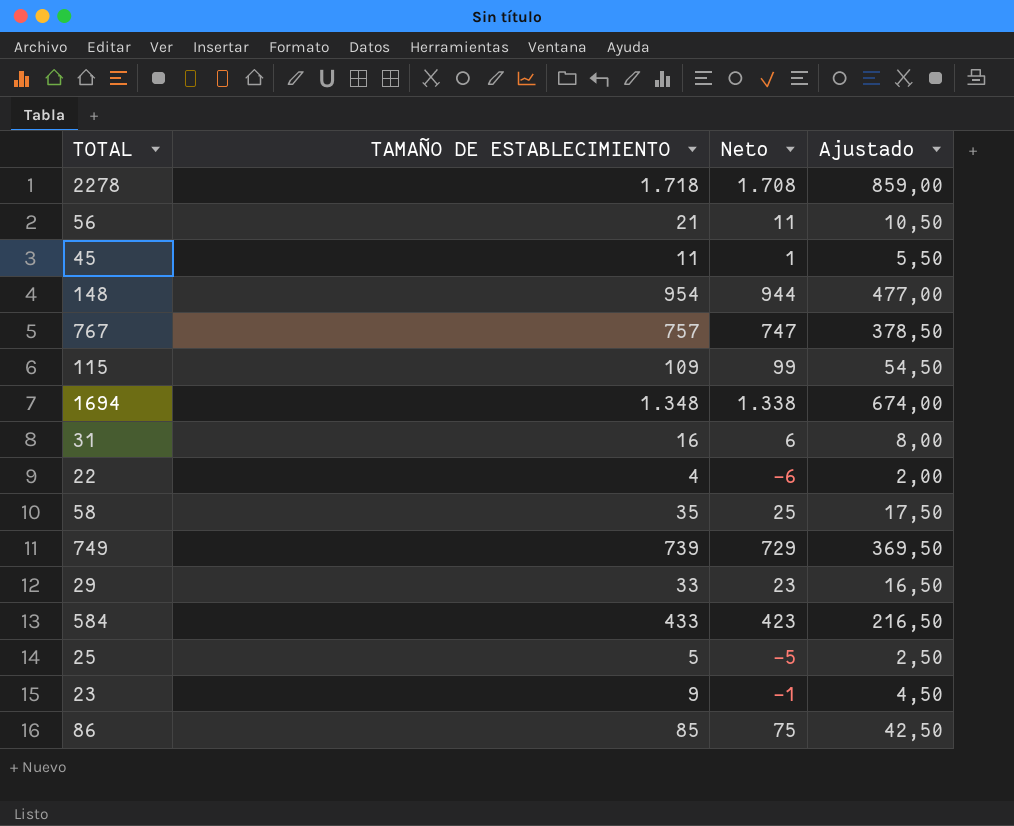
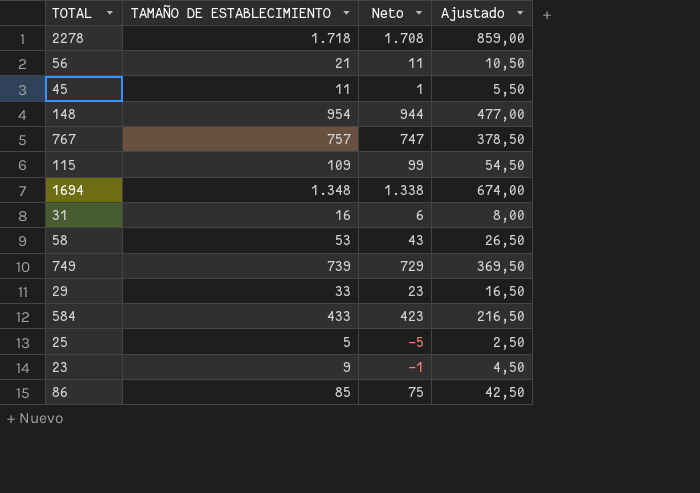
row 22: 4 | -6 | 2,00 -> none
58 | TAMAÑO DE ESTABLECIMIENTO: 35 -> 53
58 | Neto: 25 -> 43
58 | Ajustado: 17,50 -> 26,50

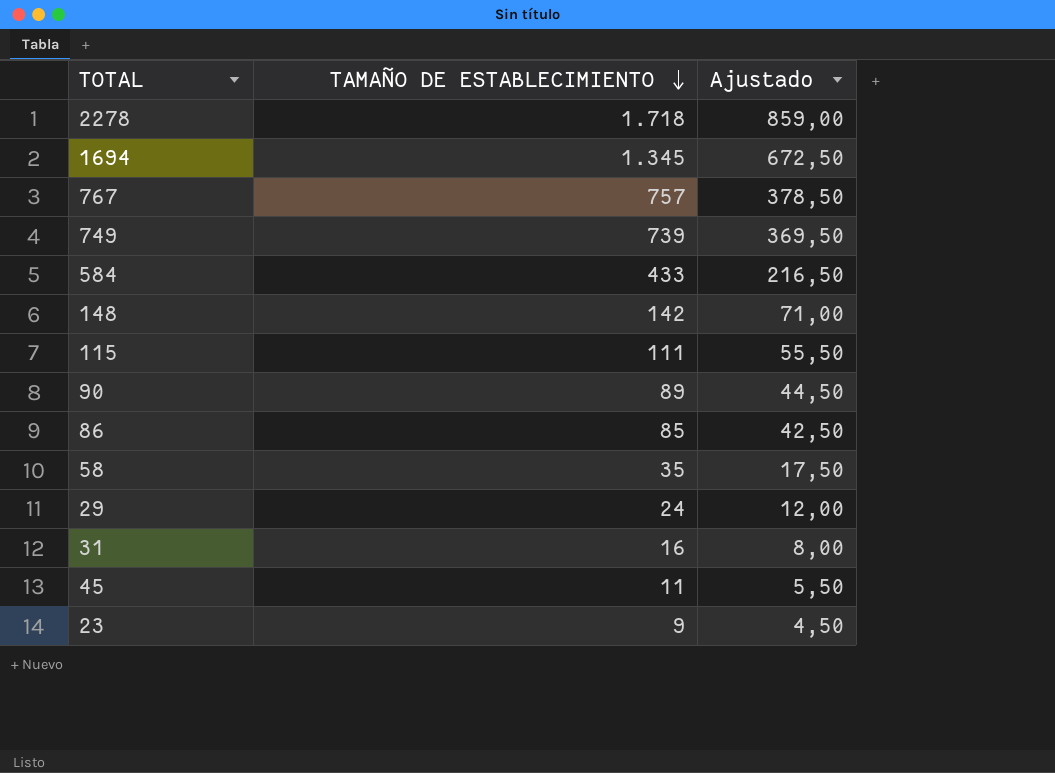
row order: none -> TAMAÑO DE ESTABLECIMIENTO descending
column Neto | formula: [TAMAÑO DE ESTABLECIMIENTO] - 10 -> none
row 56: 21 | 11 | 10,50 -> none
row 25: 5 | -5 | 2,50 -> none
1694 | TAMAÑO DE ESTABLECIMIENTO: 1.348 -> 1.345
1694 | Ajustado: 674,00 -> 672,50
148 | TAMAÑO DE ESTABLECIMIENTO: 954 -> 142
148 | Ajustado: 477,00 -> 71,00
115 | TAMAÑO DE ESTABLECIMIENTO: 109 -> 111
115 | Ajustado: 54,50 -> 55,50
row 90: none -> 89 | 44,50
58 | TAMAÑO DE ESTABLECIMIENTO: 53 -> 35
58 | Ajustado: 26,50 -> 17,50
29 | TAMAÑO DE ESTABLECIMIENTO: 33 -> 24
29 | Ajustado: 16,50 -> 12,00

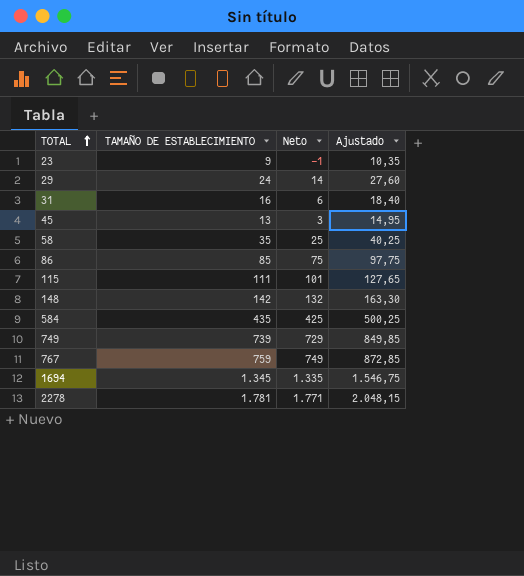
row order: TAMAÑO DE ESTABLECIMIENTO descending -> TOTAL ascending
column Neto | formula: none -> [TAMAÑO DE ESTABLECIMIENTO] - 10
column Ajustado | formula: [TAMAÑO DE ESTABLECIMIENTO] * 0,5 -> [TAMAÑO DE ESTABLECIMIENTO] * 1,15
row 90: 89 | 44,50 -> none
45 | TAMAÑO DE ESTABLECIMIENTO: 11 -> 13
584 | TAMAÑO DE ESTABLECIMIENTO: 433 -> 435
767 | TAMAÑO DE ESTABLECIMIENTO: 757 -> 759
2278 | TAMAÑO DE ESTABLECIMIENTO: 1.718 -> 1.781

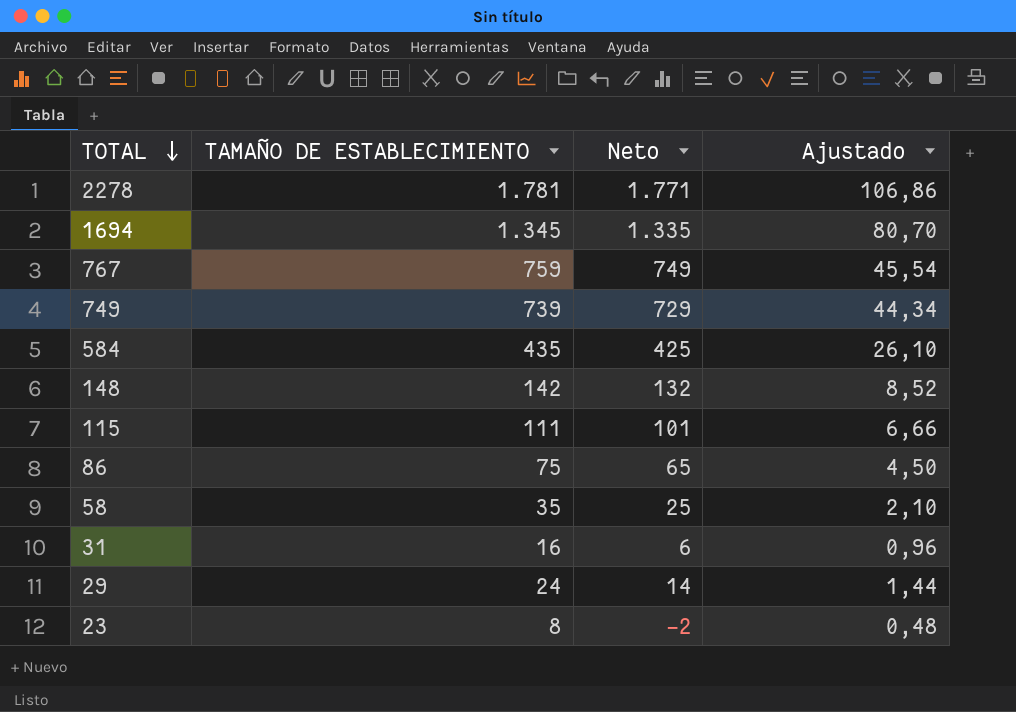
row order: TOTAL ascending -> TOTAL descending
column Ajustado | formula: [TAMAÑO DE ESTABLECIMIENTO] * 1,15 -> [TAMAÑO DE ESTABLECIMIENTO] * 0,06
row 45: 13 | 3 | 14,95 -> none
86 | TAMAÑO DE ESTABLECIMIENTO: 85 -> 75
86 | Neto: 75 -> 65
23 | TAMAÑO DE ESTABLECIMIENTO: 9 -> 8
23 | Neto: -1 -> -2

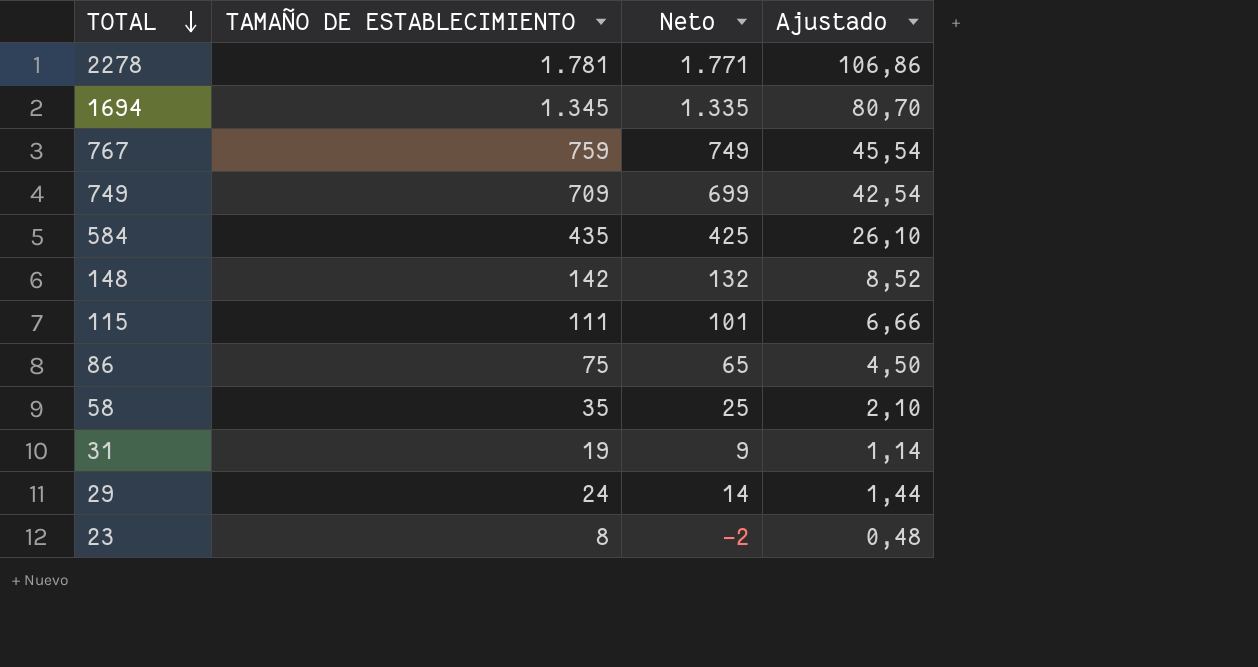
749 | TAMAÑO DE ESTABLECIMIENTO: 739 -> 709
749 | Neto: 729 -> 699
749 | Ajustado: 44,34 -> 42,54
31 | TAMAÑO DE ESTABLECIMIENTO: 16 -> 19
31 | Neto: 6 -> 9
31 | Ajustado: 0,96 -> 1,14

